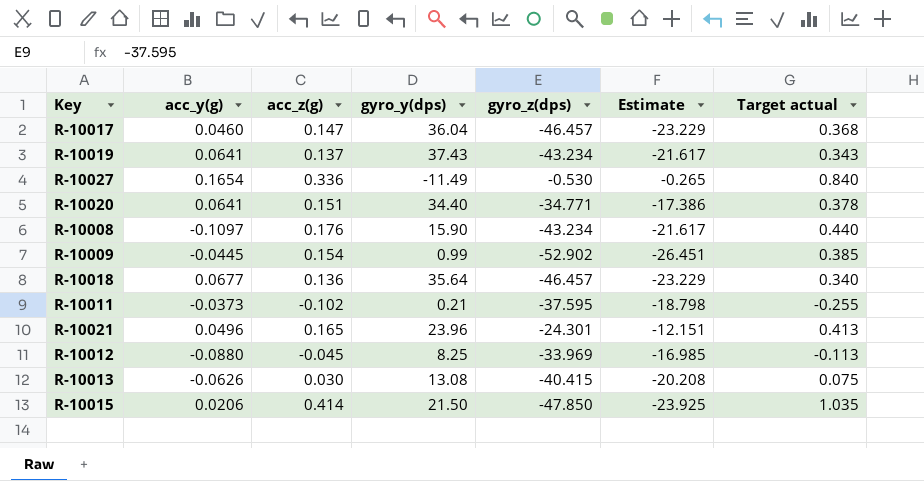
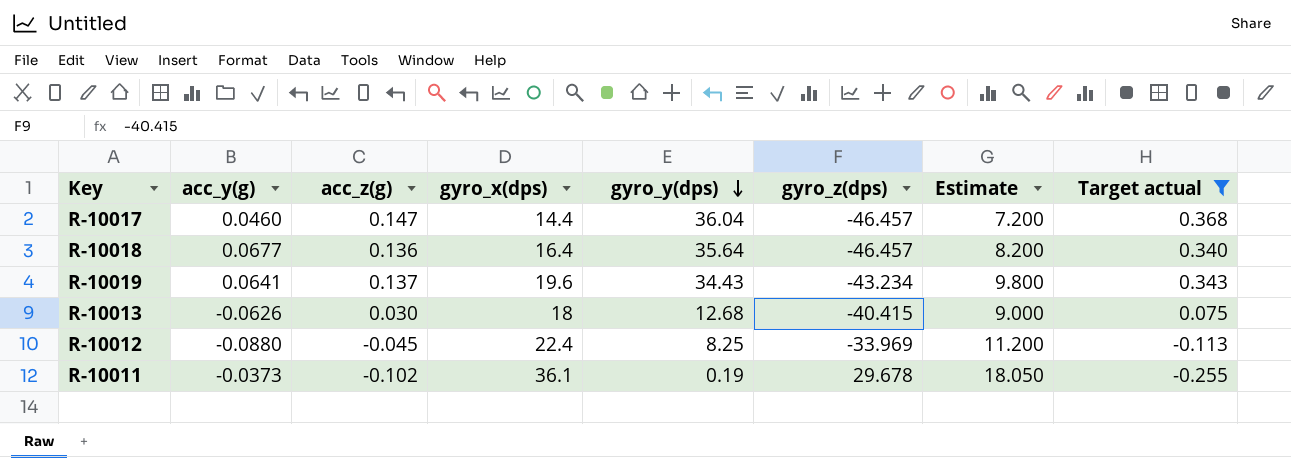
filter: none -> Target actual <= 0.368
row order: none -> gyro_y(dps) descending
column gyro_x(dps) | position: none -> 4
column Estimate | formula: [gyro_z(dps)] * 0.5 -> [gyro_x(dps)] * 0.5
R-10019 | gyro_y(dps): 37.43 -> 34.43
R-10013 | gyro_y(dps): 13.08 -> 12.68
R-10011 | gyro_y(dps): 0.21 -> 0.19
R-10011 | gyro_z(dps): -37.595 -> 29.678

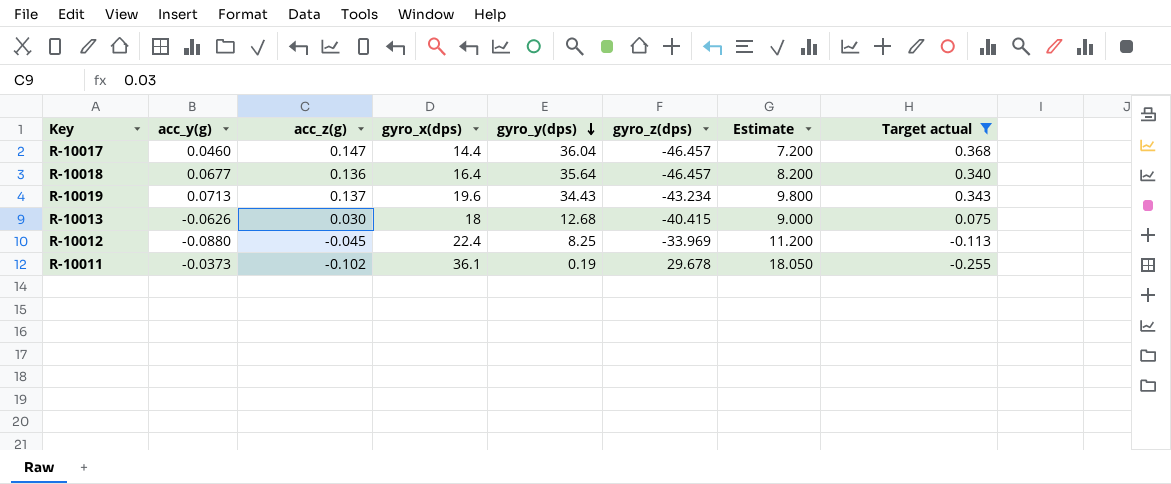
R-10019 | acc_y(g): 0.0641 -> 0.0713

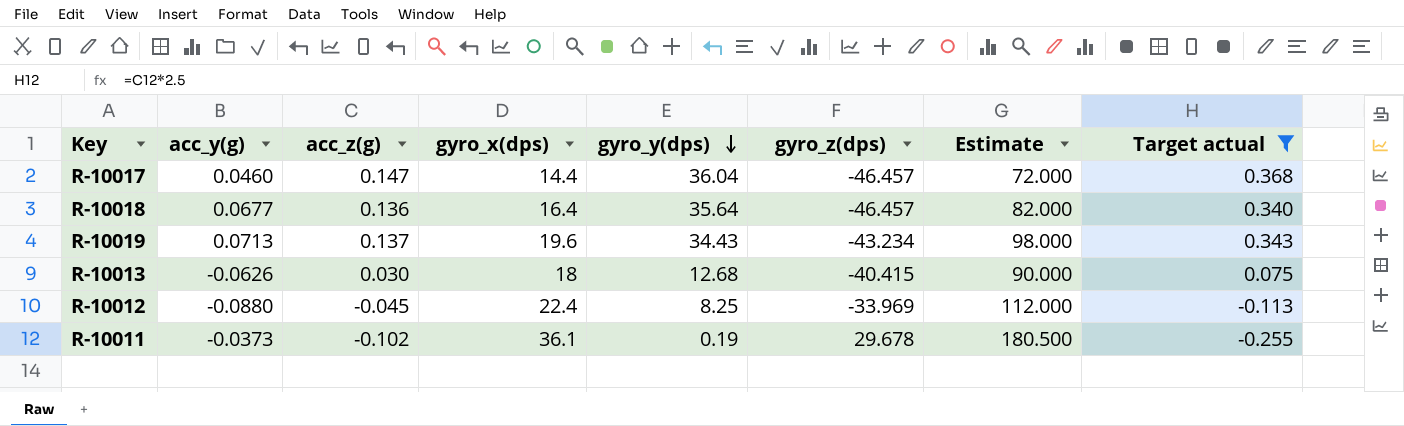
column Estimate | formula: [gyro_x(dps)] * 0.5 -> [gyro_x(dps)] * 5

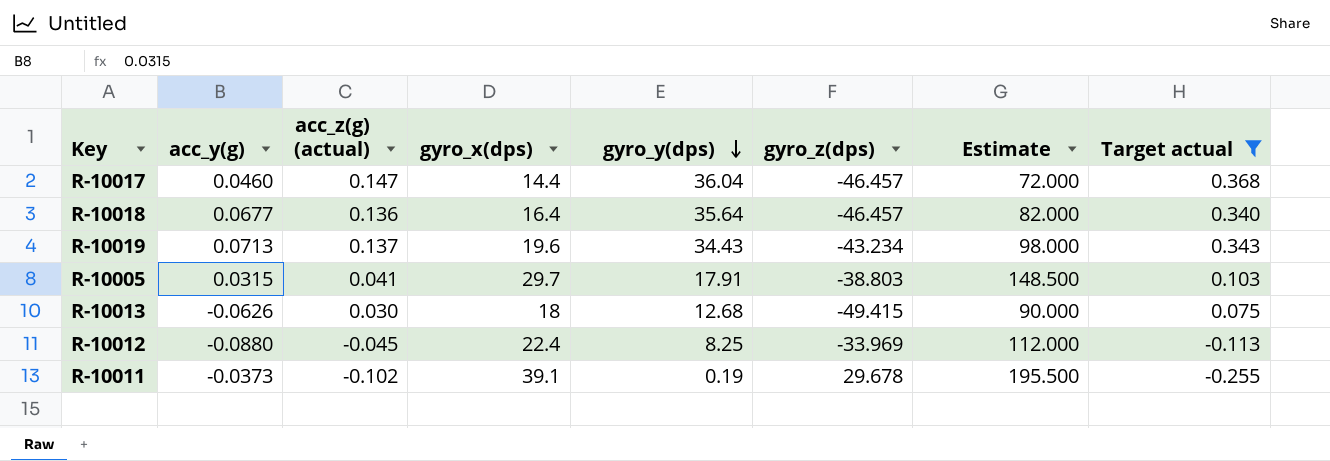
column name: acc_z(g) -> acc_z(g) (actual)
row R-10005: none -> 0.0315 | 0.041 | 29.7 | 17.91 | -38.803 | 148.500 | 0.103
R-10013 | gyro_z(dps): -40.415 -> -49.415
R-10011 | gyro_x(dps): 36.1 -> 39.1
R-10011 | Estimate: 180.500 -> 195.500

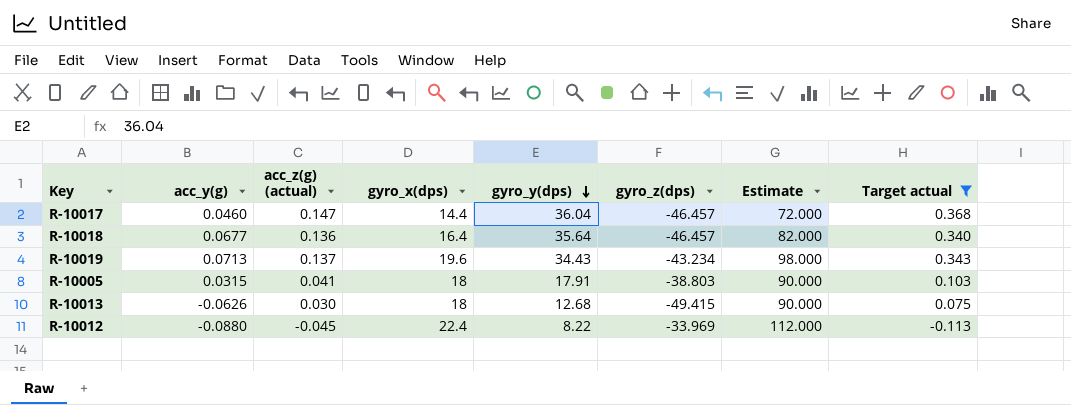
row R-10011: -0.0373 | -0.102 | 39.1 | 0.19 | 29.678 | 195.500 | -0.255 -> none
R-10005 | gyro_x(dps): 29.7 -> 18
R-10005 | Estimate: 148.500 -> 90.000
R-10012 | gyro_y(dps): 8.25 -> 8.22

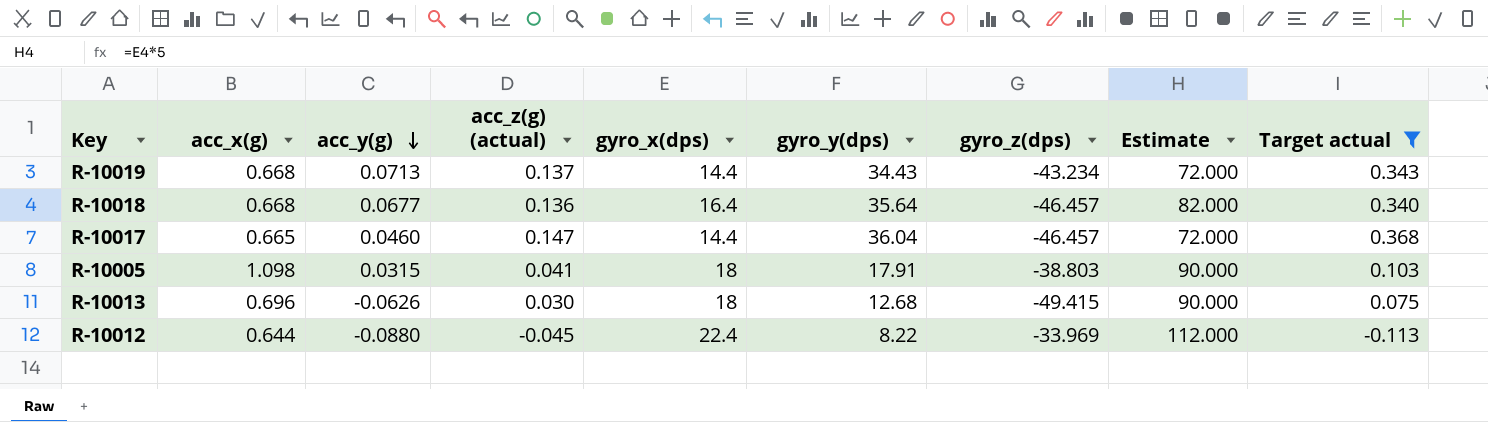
row order: gyro_y(dps) descending -> acc_y(g) descending
column acc_x(g) | position: none -> 2
R-10019 | gyro_x(dps): 19.6 -> 14.4
R-10019 | Estimate: 98.000 -> 72.000

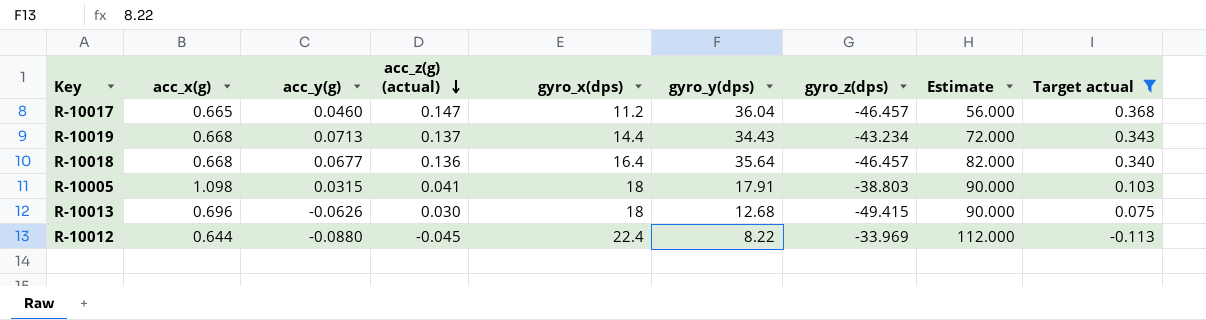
row order: acc_y(g) descending -> acc_z(g) (actual) descending
R-10017 | gyro_x(dps): 14.4 -> 11.2
R-10017 | Estimate: 72.000 -> 56.000

